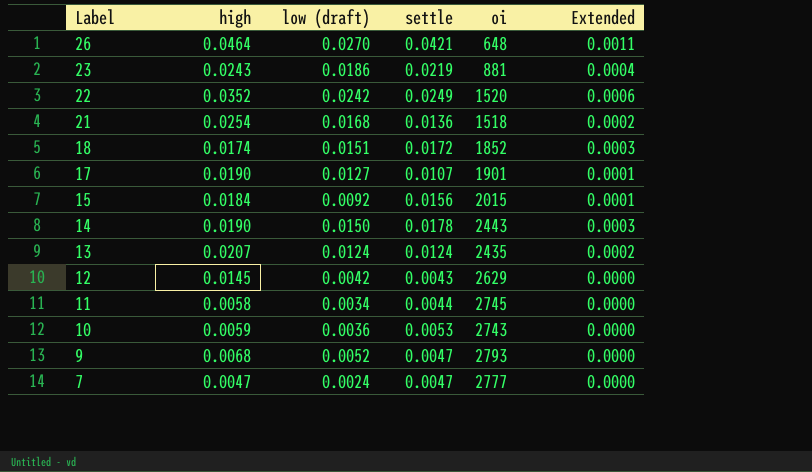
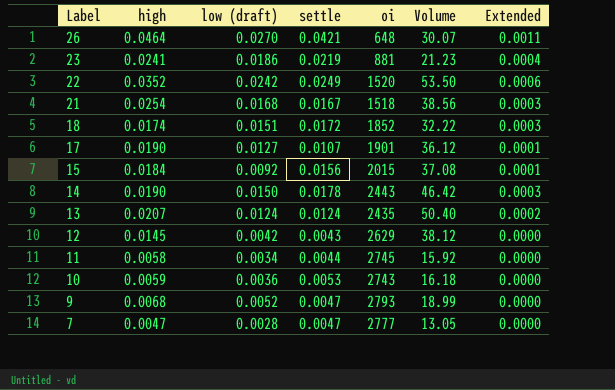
column Volume | formula: none -> [high] * [oi]
23 | high: 0.0243 -> 0.0241
21 | settle: 0.0136 -> 0.0167
21 | Extended: 0.0002 -> 0.0003
7 | low (draft): 0.0024 -> 0.0028

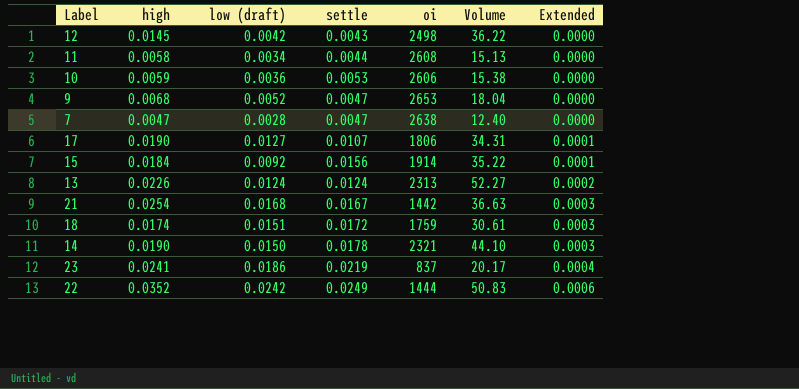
row order: Label descending -> Extended ascending
row 26: 0.0464 | 0.0270 | 0.0421 | 648 | 30.07 | 0.0011 -> none
12 | oi: 2629 -> 2498
12 | Volume: 38.12 -> 36.22
11 | oi: 2745 -> 2608
11 | Volume: 15.92 -> 15.13
10 | oi: 2743 -> 2606
10 | Volume: 16.18 -> 15.38
9 | oi: 2793 -> 2653
9 | Volume: 18.99 -> 18.04
7 | oi: 2777 -> 2638
7 | Volume: 13.05 -> 12.40
17 | oi: 1901 -> 1806
17 | Volume: 36.12 -> 34.31
15 | oi: 2015 -> 1914
15 | Volume: 37.08 -> 35.22
13 | high: 0.0207 -> 0.0226
13 | oi: 2435 -> 2313
13 | Volume: 50.40 -> 52.27
21 | oi: 1518 -> 1442
21 | Volume: 38.56 -> 36.63
18 | oi: 1852 -> 1759
18 | Volume: 32.22 -> 30.61
14 | oi: 2443 -> 2321
14 | Volume: 46.42 -> 44.10
23 | oi: 881 -> 837
23 | Volume: 21.23 -> 20.17
22 | oi: 1520 -> 1444
22 | Volume: 53.50 -> 50.83

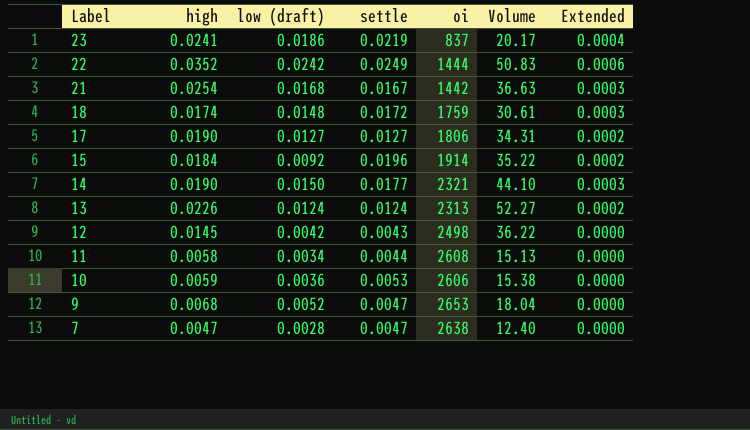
row order: Extended ascending -> Label descending
18 | low (draft): 0.0151 -> 0.0148
17 | settle: 0.0107 -> 0.0127
17 | Extended: 0.0001 -> 0.0002
15 | settle: 0.0156 -> 0.0196
15 | Extended: 0.0001 -> 0.0002
14 | settle: 0.0178 -> 0.0177

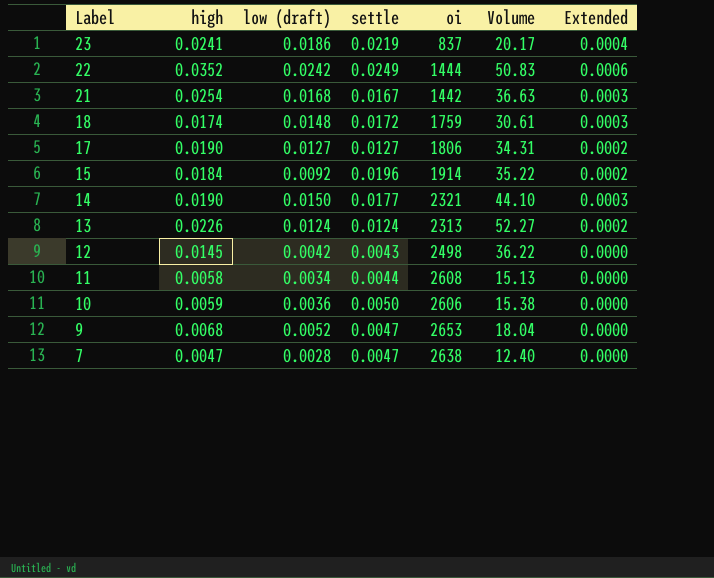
10 | settle: 0.0053 -> 0.0050

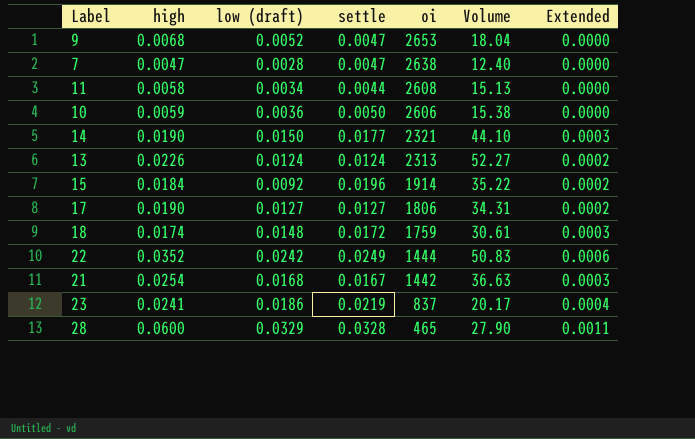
row order: Label descending -> oi descending
row 12: 0.0145 | 0.0042 | 0.0043 | 2498 | 36.22 | 0.0000 -> none
row 28: none -> 0.0600 | 0.0329 | 0.0328 | 465 | 27.90 | 0.0011

